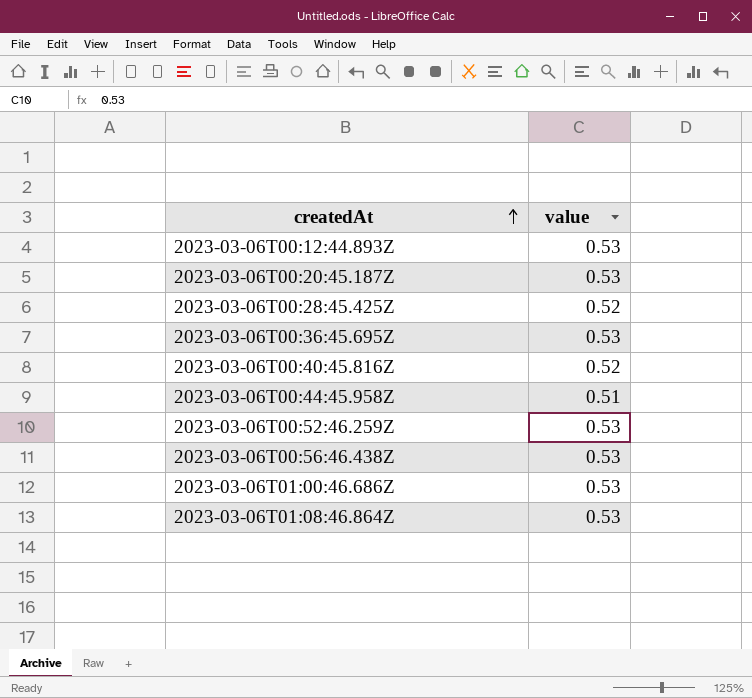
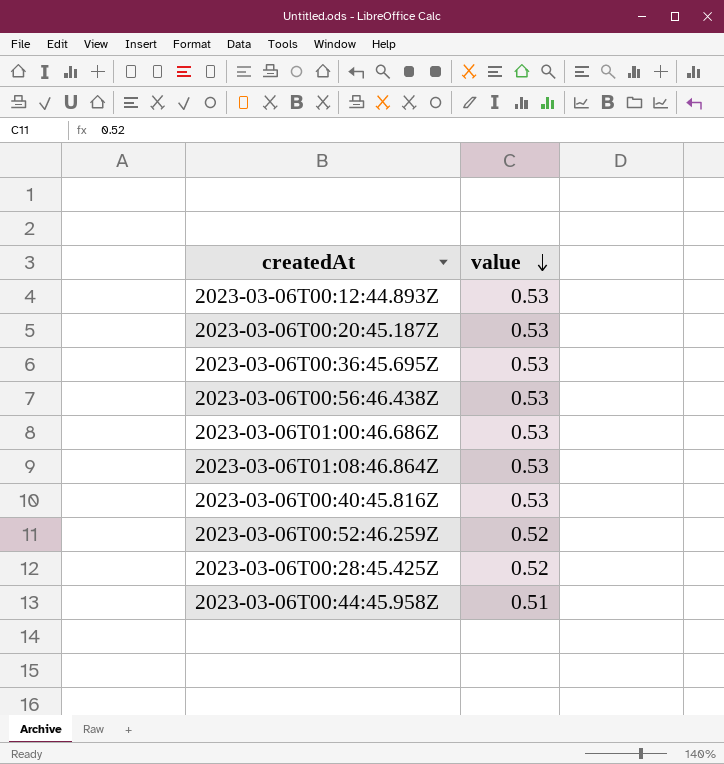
row order: createdAt ascending -> value descending
2023-03-06T00:40:45.816Z | value: 0.52 -> 0.53
2023-03-06T00:52:46.259Z | value: 0.53 -> 0.52

